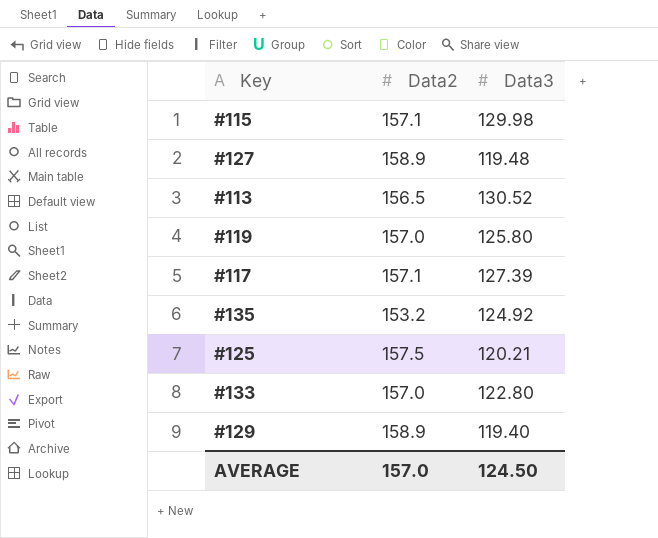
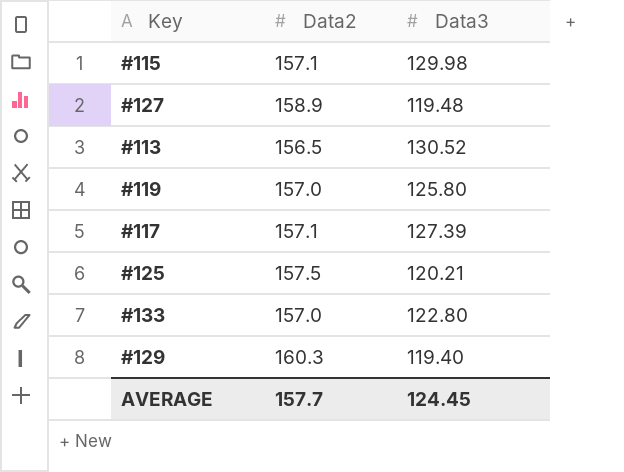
row #135: 153.2 | 124.92 -> none
#129 | Data2: 158.9 -> 160.3
AVERAGE | Data2: 157.0 -> 157.7
AVERAGE | Data3: 124.50 -> 124.45

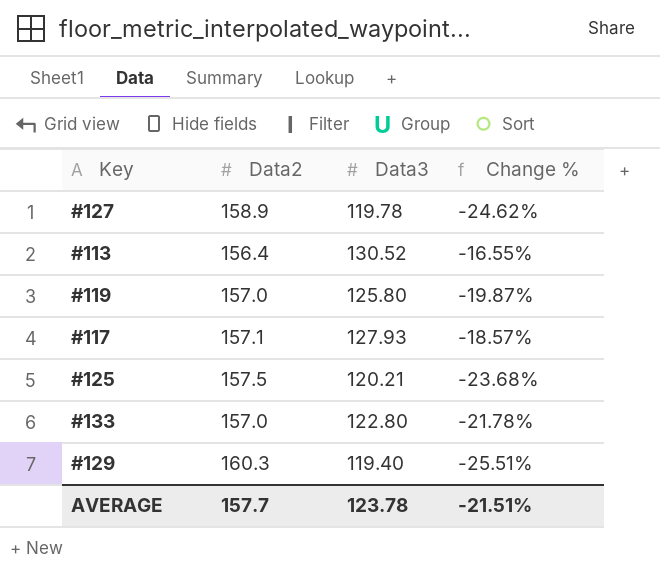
column Change % | formula: none -> ([Data3] - [Data2]) / [Data2]
row #115: 157.1 | 129.98 -> none
#127 | Data3: 119.48 -> 119.78
#113 | Data2: 156.5 -> 156.4
#117 | Data3: 127.39 -> 127.93
AVERAGE | Data3: 124.45 -> 123.78

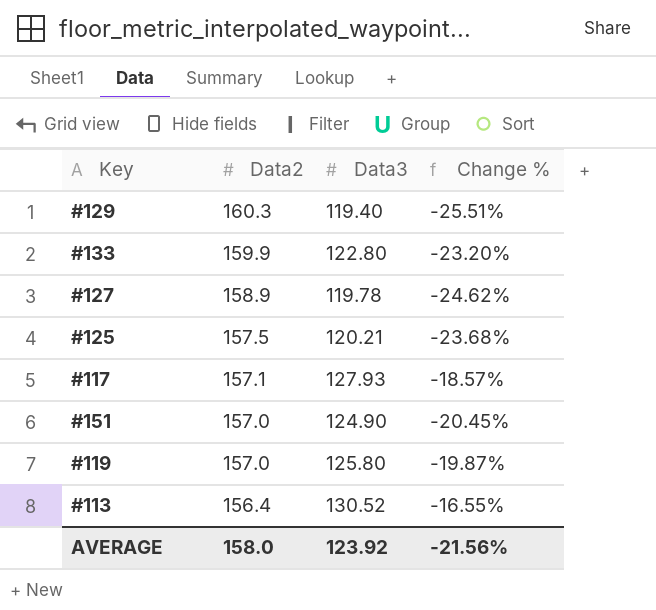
row order: none -> Data2 descending
#133 | Data2: 157.0 -> 159.9
#133 | Change %: -21.78% -> -23.20%
row #151: none -> 157.0 | 124.90 | -20.45%
AVERAGE | Data2: 157.7 -> 158.0
AVERAGE | Data3: 123.78 -> 123.92
AVERAGE | Change %: -21.51% -> -21.56%

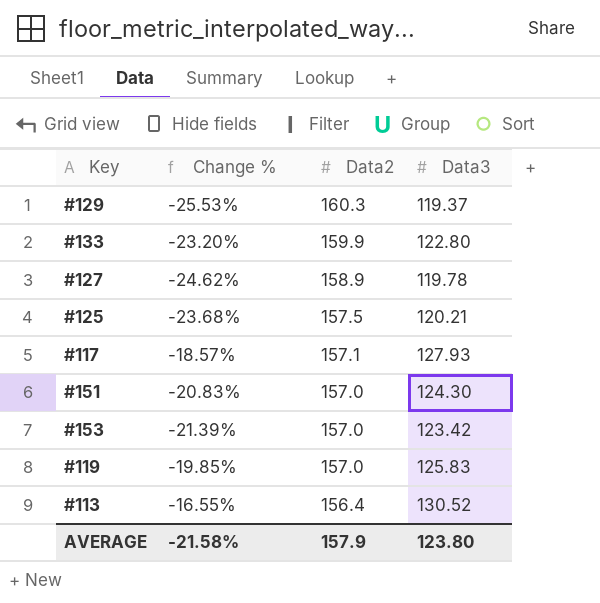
column Change % | position: 4 -> 2
#129 | Change %: -25.51% -> -25.53%
#129 | Data3: 119.40 -> 119.37
#151 | Change %: -20.45% -> -20.83%
#151 | Data3: 124.90 -> 124.30
row #153: none -> -21.39% | 157.0 | 123.42
#119 | Change %: -19.87% -> -19.85%
#119 | Data3: 125.80 -> 125.83
AVERAGE | Change %: -21.56% -> -21.58%
AVERAGE | Data2: 158.0 -> 157.9
AVERAGE | Data3: 123.92 -> 123.80

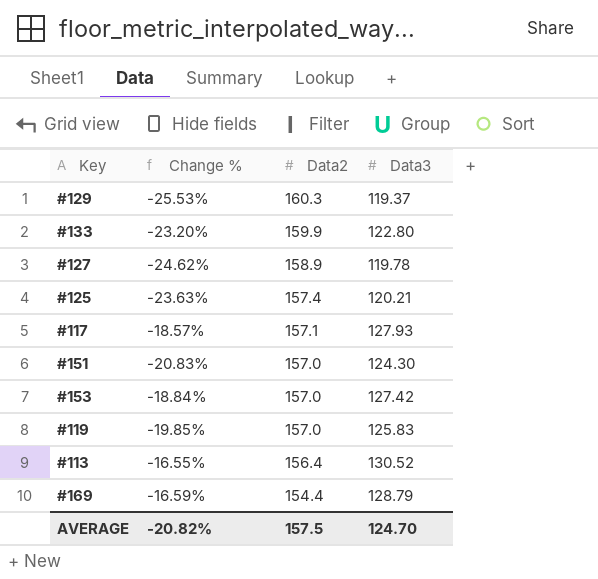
#125 | Change %: -23.68% -> -23.63%
#125 | Data2: 157.5 -> 157.4
#153 | Change %: -21.39% -> -18.84%
#153 | Data3: 123.42 -> 127.42
row #169: none -> -16.59% | 154.4 | 128.79
AVERAGE | Change %: -21.58% -> -20.82%
AVERAGE | Data2: 157.9 -> 157.5
AVERAGE | Data3: 123.80 -> 124.70

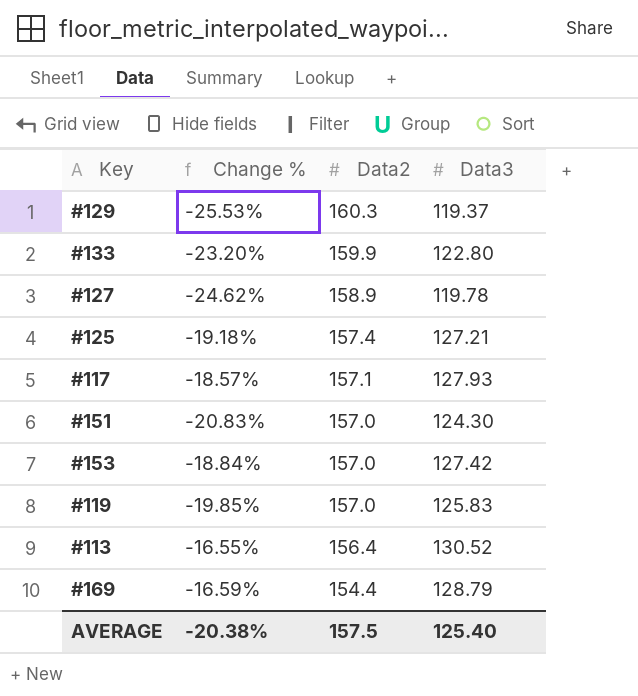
#125 | Change %: -23.63% -> -19.18%
#125 | Data3: 120.21 -> 127.21
AVERAGE | Change %: -20.82% -> -20.38%
AVERAGE | Data3: 124.70 -> 125.40

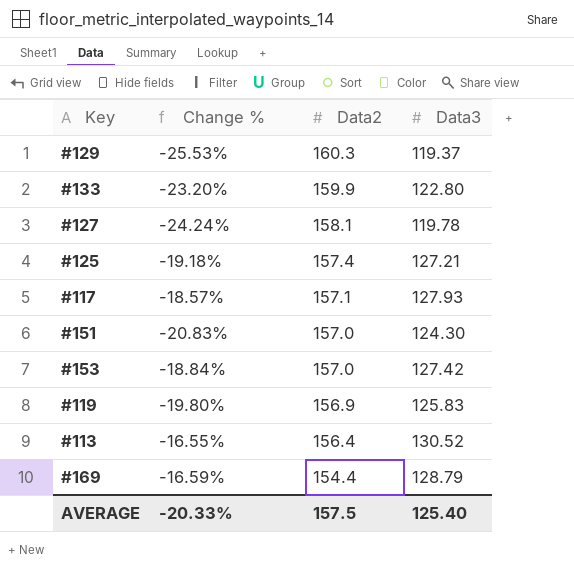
#127 | Change %: -24.62% -> -24.24%
#127 | Data2: 158.9 -> 158.1
#119 | Change %: -19.85% -> -19.80%
#119 | Data2: 157.0 -> 156.9
AVERAGE | Change %: -20.38% -> -20.33%

